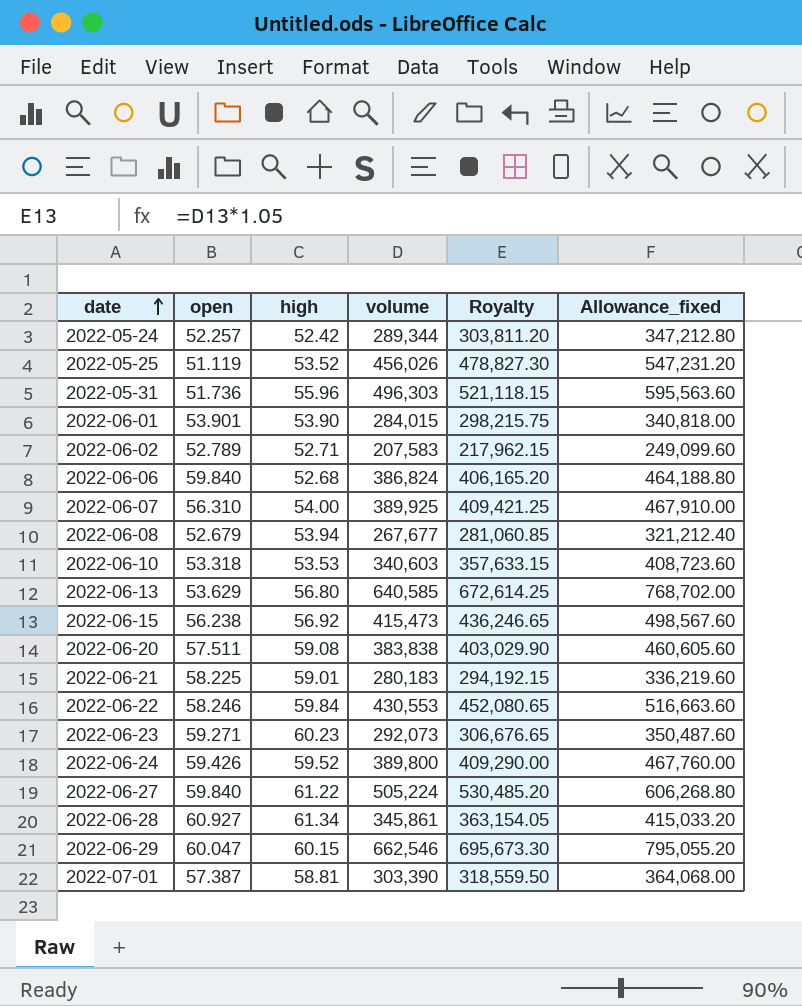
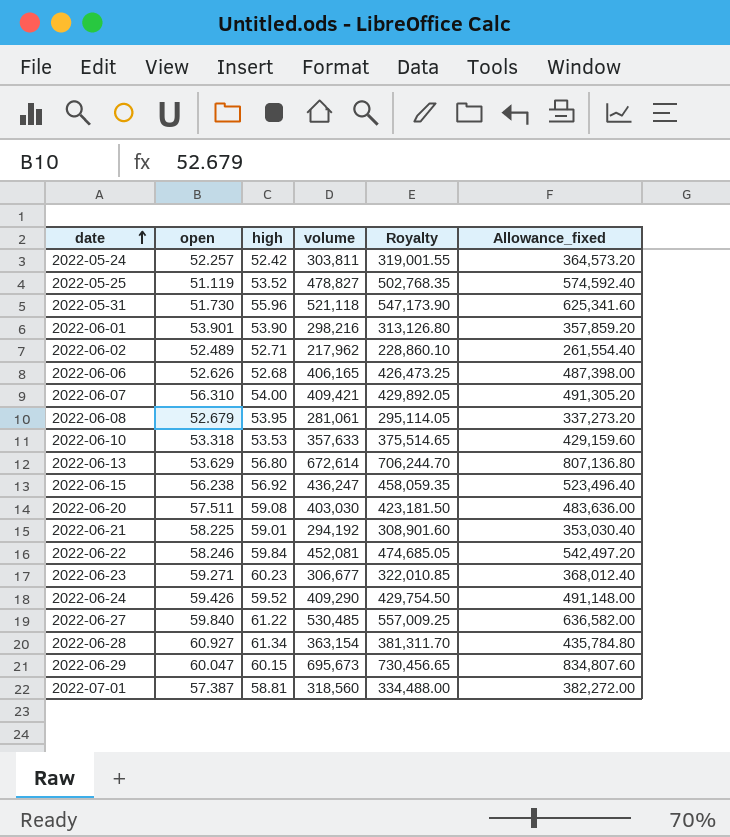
2022-05-24 | volume: 289,344 -> 303,811
2022-05-24 | Royalty: 303,811.20 -> 319,001.55
2022-05-24 | Allowance_fixed: 347,212.80 -> 364,573.20
2022-05-25 | volume: 456,026 -> 478,827
2022-05-25 | Royalty: 478,827.30 -> 502,768.35
2022-05-25 | Allowance_fixed: 547,231.20 -> 574,592.40
2022-05-31 | open: 51.736 -> 51.730
2022-05-31 | volume: 496,303 -> 521,118
2022-05-31 | Royalty: 521,118.15 -> 547,173.90
2022-05-31 | Allowance_fixed: 595,563.60 -> 625,341.60
2022-06-01 | volume: 284,015 -> 298,216
2022-06-01 | Royalty: 298,215.75 -> 313,126.80
2022-06-01 | Allowance_fixed: 340,818.00 -> 357,859.20
2022-06-02 | open: 52.789 -> 52.489
2022-06-02 | volume: 207,583 -> 217,962
2022-06-02 | Royalty: 217,962.15 -> 228,860.10
2022-06-02 | Allowance_fixed: 249,099.60 -> 261,554.40
2022-06-06 | open: 59.840 -> 52.626
2022-06-06 | volume: 386,824 -> 406,165
2022-06-06 | Royalty: 406,165.20 -> 426,473.25
2022-06-06 | Allowance_fixed: 464,188.80 -> 487,398.00
2022-06-07 | volume: 389,925 -> 409,421
2022-06-07 | Royalty: 409,421.25 -> 429,892.05
2022-06-07 | Allowance_fixed: 467,910.00 -> 491,305.20
2022-06-08 | high: 53.94 -> 53.95
2022-06-08 | volume: 267,677 -> 281,061
2022-06-08 | Royalty: 281,060.85 -> 295,114.05
2022-06-08 | Allowance_fixed: 321,212.40 -> 337,273.20
2022-06-10 | volume: 340,603 -> 357,633
2022-06-10 | Royalty: 357,633.15 -> 375,514.65
2022-06-10 | Allowance_fixed: 408,723.60 -> 429,159.60
2022-06-13 | volume: 640,585 -> 672,614
2022-06-13 | Royalty: 672,614.25 -> 706,244.70
2022-06-13 | Allowance_fixed: 768,702.00 -> 807,136.80
2022-06-15 | volume: 415,473 -> 436,247
2022-06-15 | Royalty: 436,246.65 -> 458,059.35
2022-06-15 | Allowance_fixed: 498,567.60 -> 523,496.40
2022-06-20 | volume: 383,838 -> 403,030
2022-06-20 | Royalty: 403,029.90 -> 423,181.50
2022-06-20 | Allowance_fixed: 460,605.60 -> 483,636.00
2022-06-21 | volume: 280,183 -> 294,192
2022-06-21 | Royalty: 294,192.15 -> 308,901.60
2022-06-21 | Allowance_fixed: 336,219.60 -> 353,030.40
2022-06-22 | volume: 430,553 -> 452,081
2022-06-22 | Royalty: 452,080.65 -> 474,685.05
2022-06-22 | Allowance_fixed: 516,663.60 -> 542,497.20
2022-06-23 | volume: 292,073 -> 306,677
2022-06-23 | Royalty: 306,676.65 -> 322,010.85
2022-06-23 | Allowance_fixed: 350,487.60 -> 368,012.40
2022-06-24 | volume: 389,800 -> 409,290
2022-06-24 | Royalty: 409,290.00 -> 429,754.50
2022-06-24 | Allowance_fixed: 467,760.00 -> 491,148.00
2022-06-27 | volume: 505,224 -> 530,485
2022-06-27 | Royalty: 530,485.20 -> 557,009.25
2022-06-27 | Allowance_fixed: 606,268.80 -> 636,582.00
2022-06-28 | volume: 345,861 -> 363,154
2022-06-28 | Royalty: 363,154.05 -> 381,311.70
2022-06-28 | Allowance_fixed: 415,033.20 -> 435,784.80
2022-06-29 | volume: 662,546 -> 695,673
2022-06-29 | Royalty: 695,673.30 -> 730,456.65
2022-06-29 | Allowance_fixed: 795,055.20 -> 834,807.60
2022-07-01 | volume: 303,390 -> 318,560
2022-07-01 | Royalty: 318,559.50 -> 334,488.00
2022-07-01 | Allowance_fixed: 364,068.00 -> 382,272.00

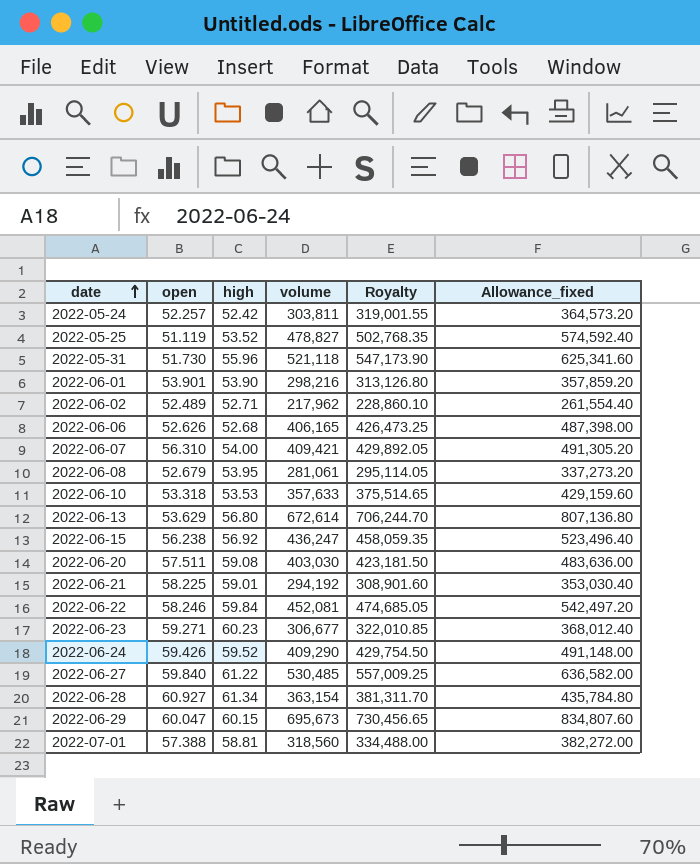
2022-07-01 | open: 57.387 -> 57.388

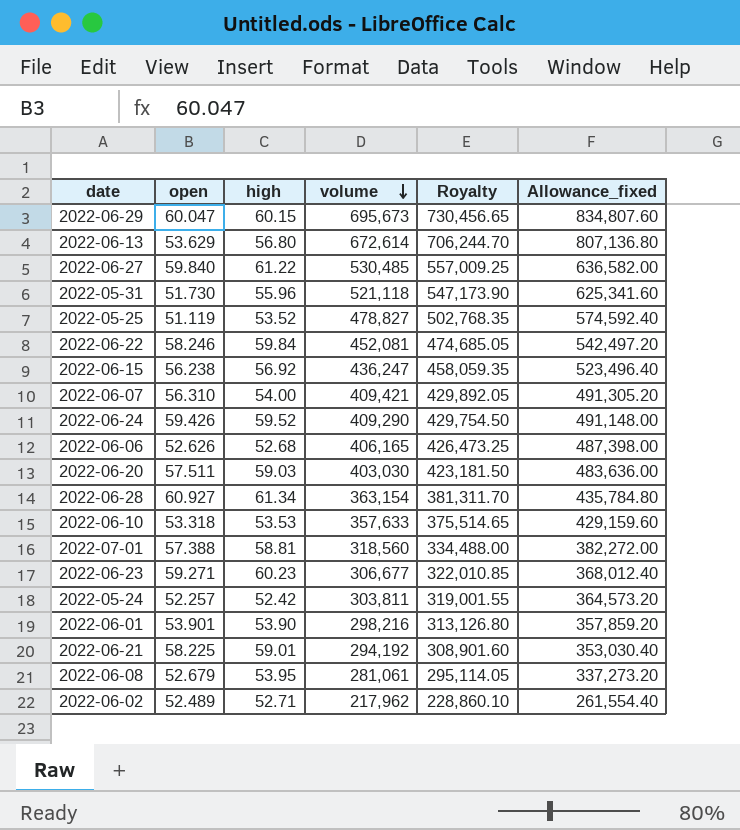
row order: date ascending -> volume descending
2022-06-20 | high: 59.08 -> 59.03

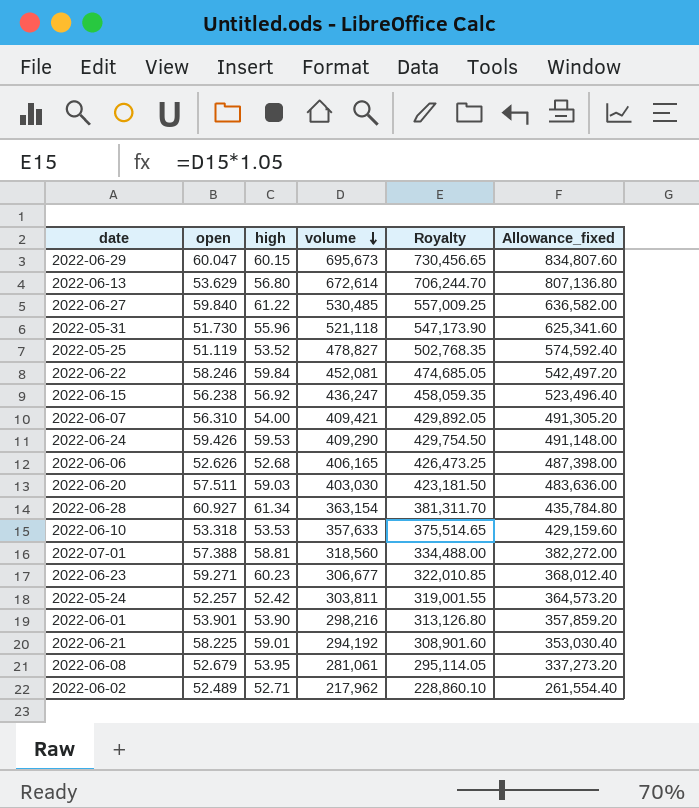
2022-06-24 | high: 59.52 -> 59.53

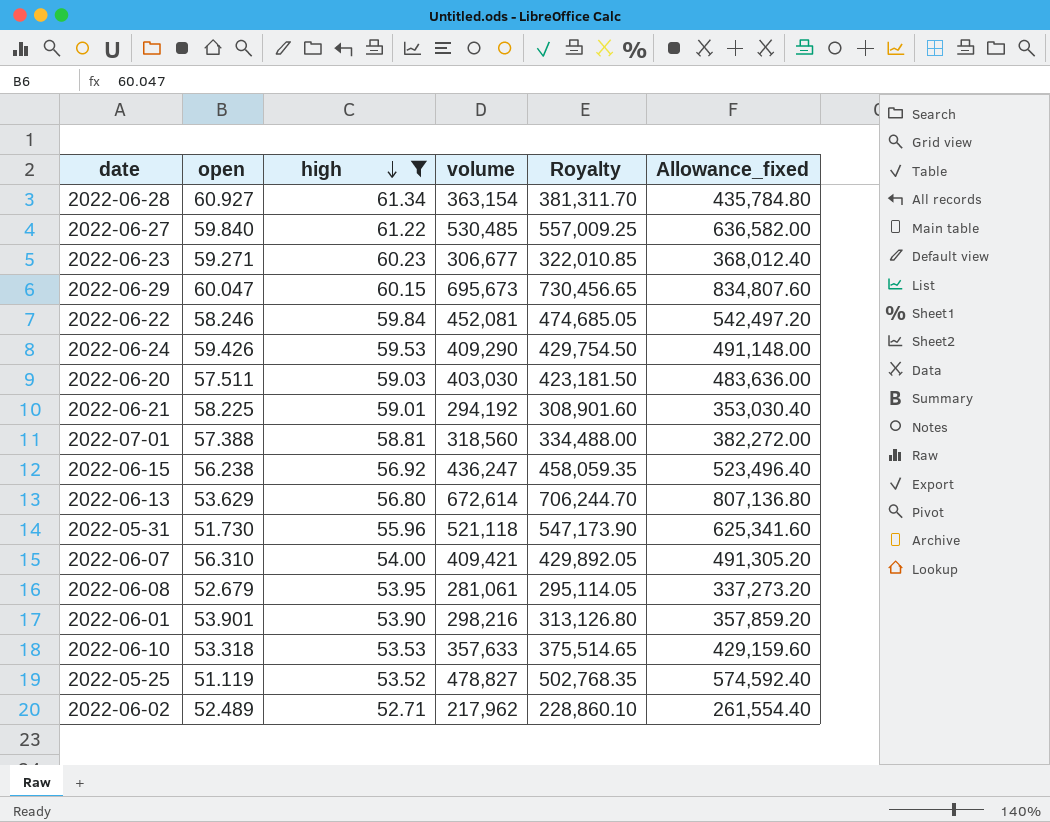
filter: none -> high >= 52.71
row order: volume descending -> high descending

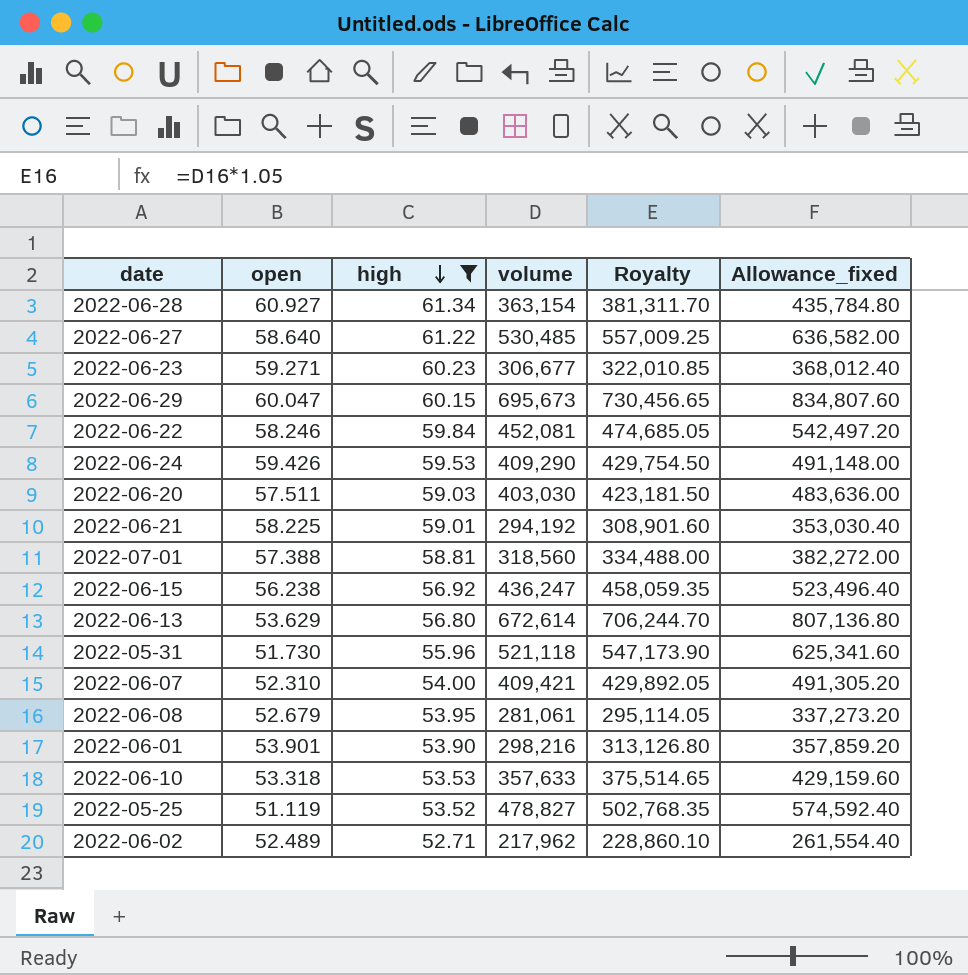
2022-06-27 | open: 59.840 -> 58.640
2022-06-07 | open: 56.310 -> 52.310

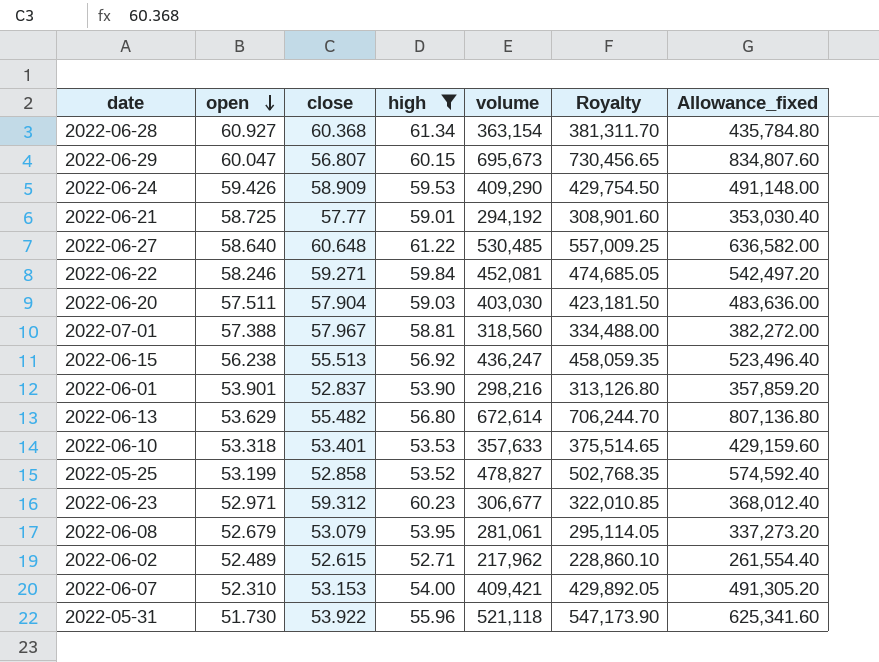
row order: high descending -> open descending
column close | position: none -> 3
2022-06-21 | open: 58.225 -> 58.725
2022-05-25 | open: 51.119 -> 53.199
2022-06-23 | open: 59.271 -> 52.971

